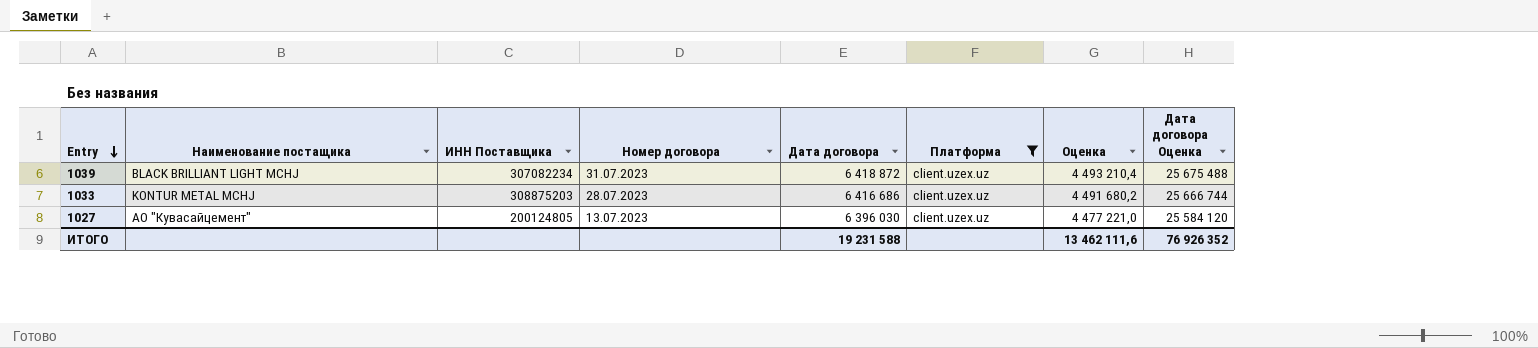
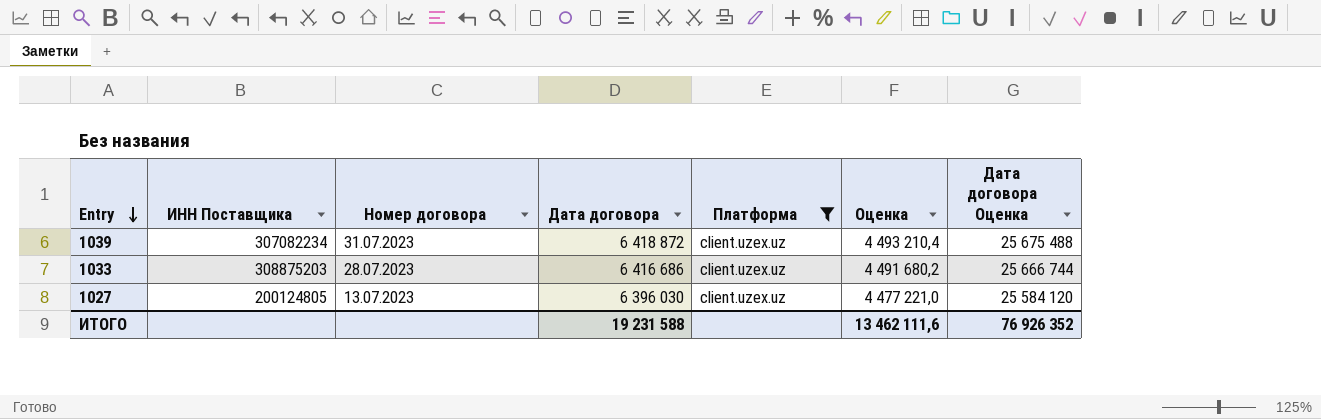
column Наименование постащика | position: 2 -> none

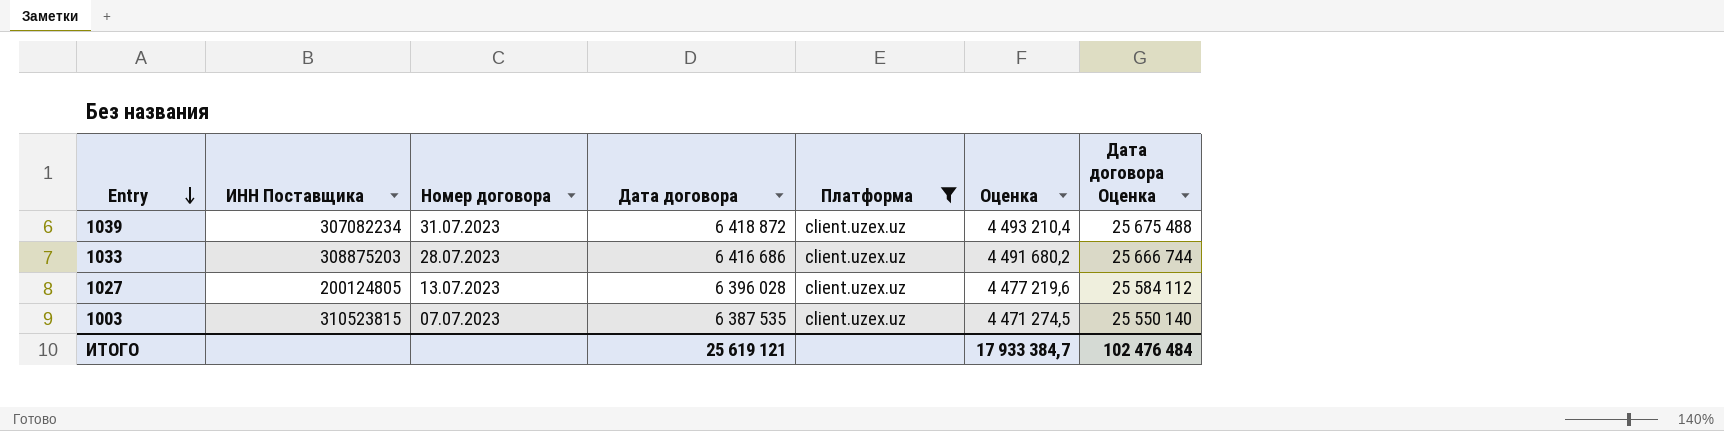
1027 | Дата договора: 6 396 030 -> 6 396 028
1027 | Оценка: 4 477 221,0 -> 4 477 219,6
1027 | Дата договора Оценка: 25 584 120 -> 25 584 112
row 1003: none -> 310523815 | 07.07.2023 | 6 387 535 | client.uzex.uz | 4 471 274,5 | 25 550 140
ИТОГО | Дата договора: 19 231 588 -> 25 619 121
ИТОГО | Оценка: 13 462 111,6 -> 17 933 384,7
ИТОГО | Дата договора Оценка: 76 926 352 -> 102 476 484

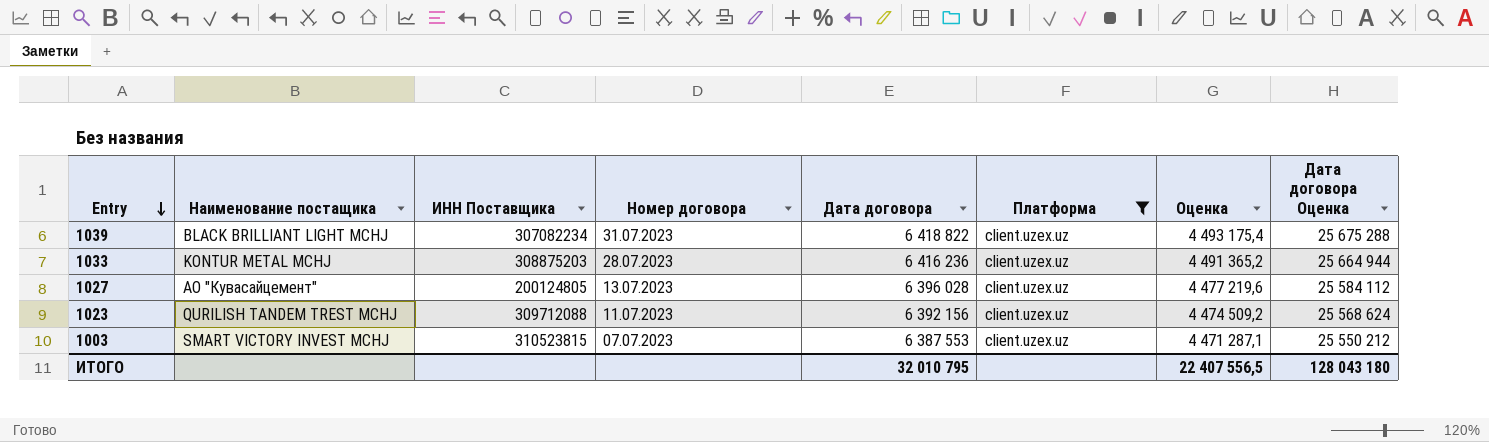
column Наименование постащика | position: none -> 2
1039 | Дата договора: 6 418 872 -> 6 418 822
1039 | Оценка: 4 493 210,4 -> 4 493 175,4
1039 | Дата договора Оценка: 25 675 488 -> 25 675 288
1033 | Дата договора: 6 416 686 -> 6 416 236
1033 | Оценка: 4 491 680,2 -> 4 491 365,2
1033 | Дата договора Оценка: 25 666 744 -> 25 664 944
row 1023: none -> QURILISH TANDEM TREST MCHJ | 309712088 | 11.07.2023 | 6 392 156 | client.uzex.uz | 4 474 509,2 | 25 568 624
1003 | Дата договора: 6 387 535 -> 6 387 553
1003 | Оценка: 4 471 274,5 -> 4 471 287,1
1003 | Дата договора Оценка: 25 550 140 -> 25 550 212
ИТОГО | Дата договора: 25 619 121 -> 32 010 795
ИТОГО | Оценка: 17 933 384,7 -> 22 407 556,5
ИТОГО | Дата договора Оценка: 102 476 484 -> 128 043 180

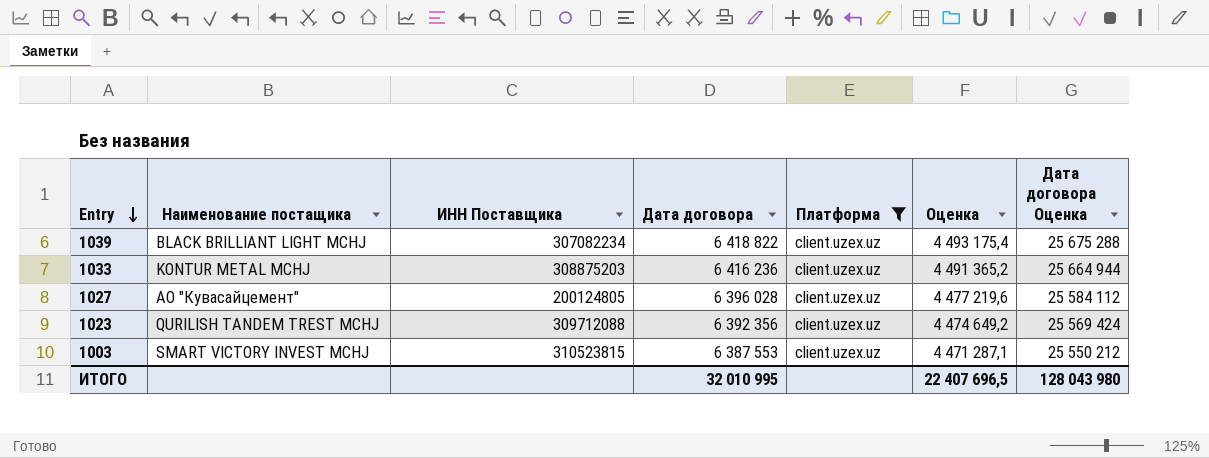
column Номер договора | position: 4 -> none
1023 | Дата договора: 6 392 156 -> 6 392 356
1023 | Оценка: 4 474 509,2 -> 4 474 649,2
1023 | Дата договора Оценка: 25 568 624 -> 25 569 424
ИТОГО | Дата договора: 32 010 795 -> 32 010 995
ИТОГО | Оценка: 22 407 556,5 -> 22 407 696,5
ИТОГО | Дата договора Оценка: 128 043 180 -> 128 043 980

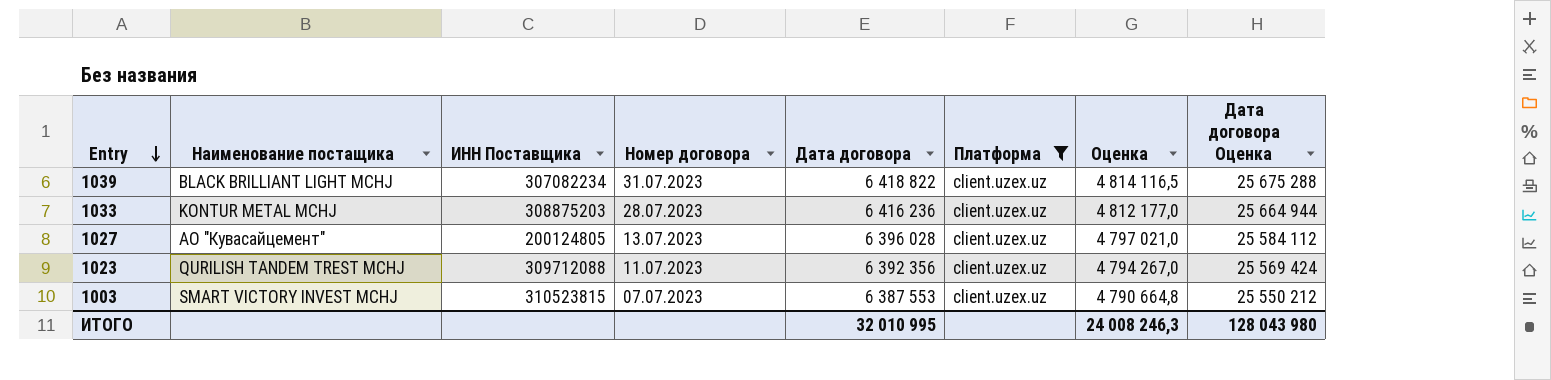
column Номер договора | position: none -> 4
column Оценка | formula: [Дата договора] * 0,7 -> [Дата договора] * 0,75
ИТОГО | Оценка: 22 407 696,5 -> 24 008 246,3

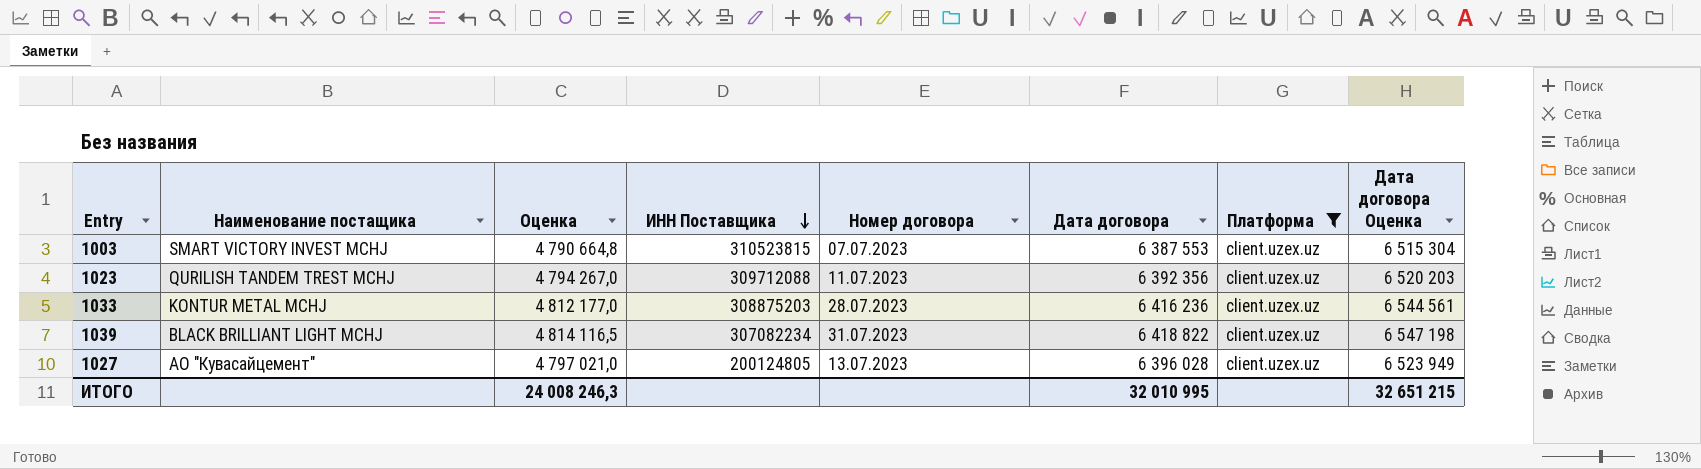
row order: Entry descending -> ИНН Поставщика descending
column Оценка | position: 7 -> 3
column Дата договора Оценка | formula: [Дата договора] * 4 -> [Дата договора] * 1,02
ИТОГО | Дата договора Оценка: 128 043 980 -> 32 651 215

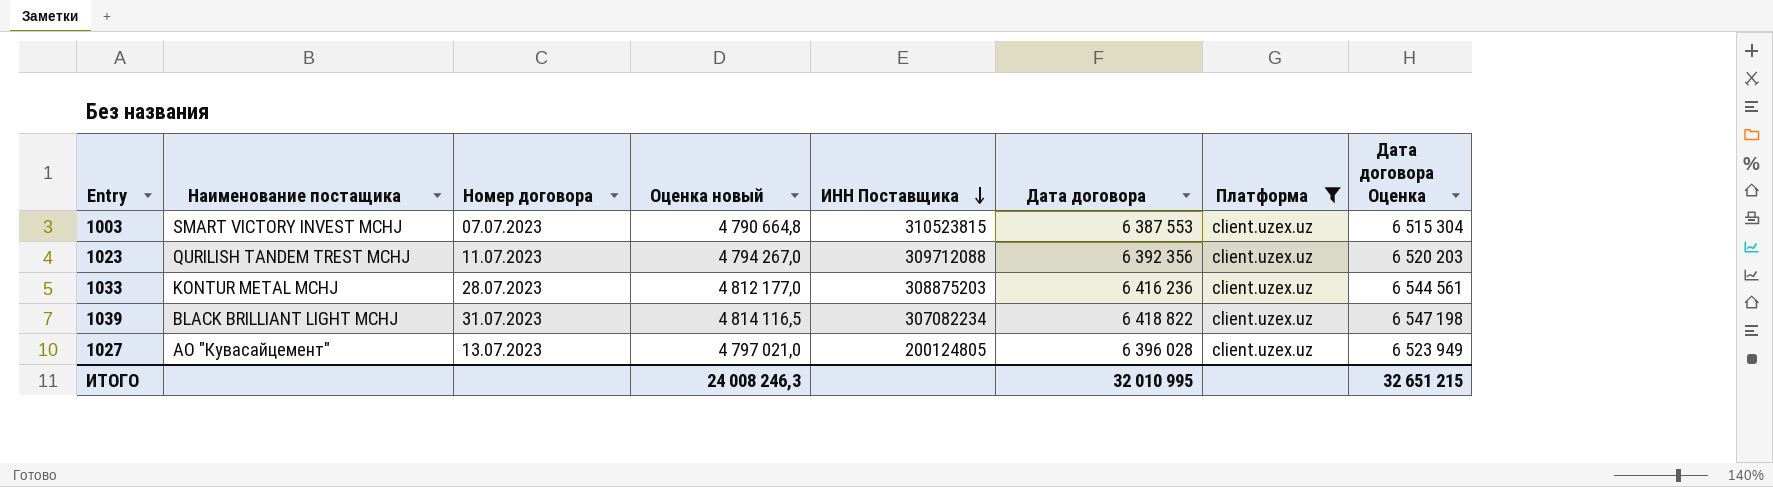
column Номер договора | position: 5 -> 3
column name: Оценка -> Оценка новый

